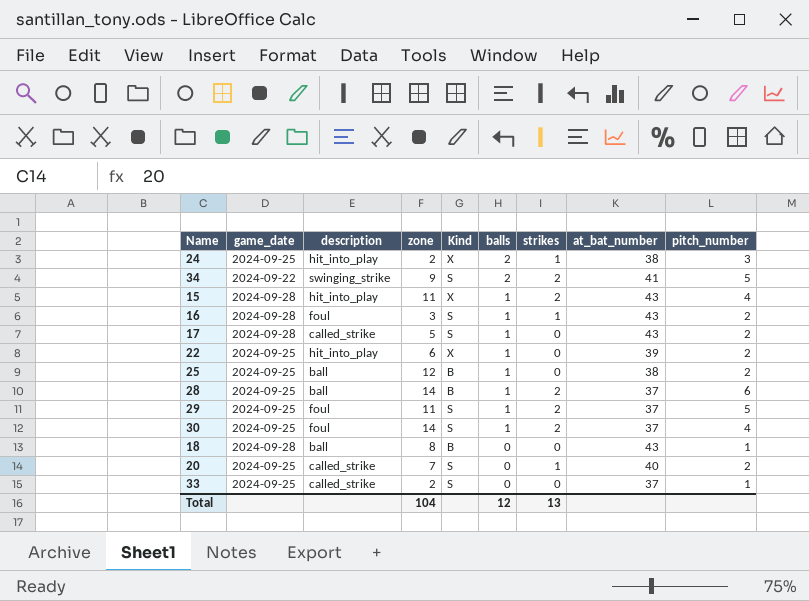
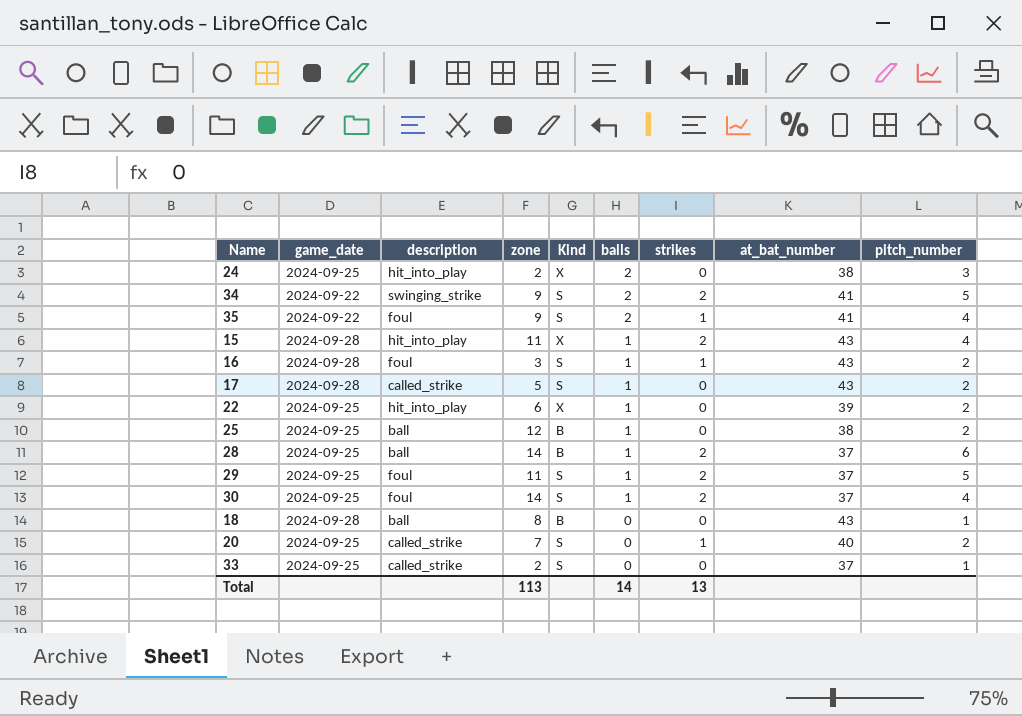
24 | strikes: 1 -> 0
row 35: none -> 2024-09-22 | foul | 9 | S | 2 | 1 | 41 | 4
Total | zone: 104 -> 113
Total | balls: 12 -> 14

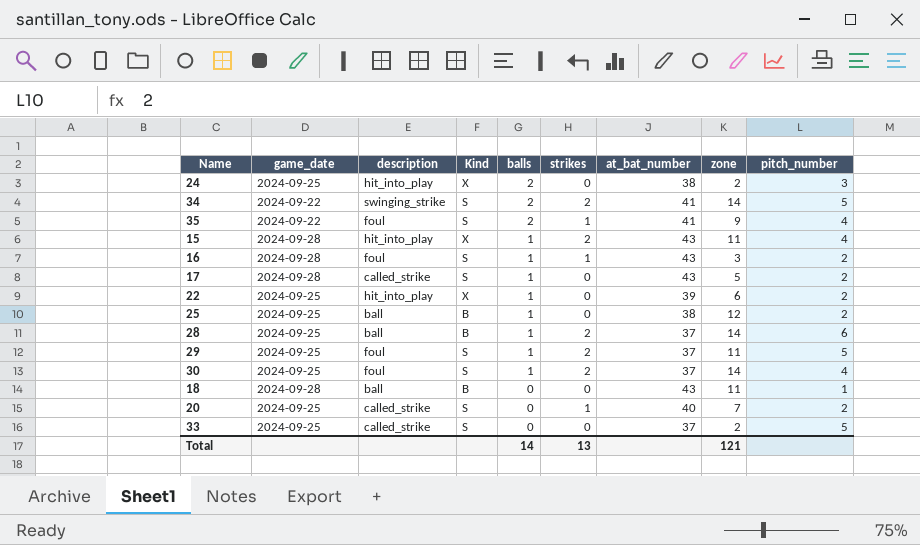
column zone | position: 4 -> 8
34 | zone: 9 -> 14
18 | zone: 8 -> 11
33 | pitch_number: 1 -> 5
Total | zone: 113 -> 121

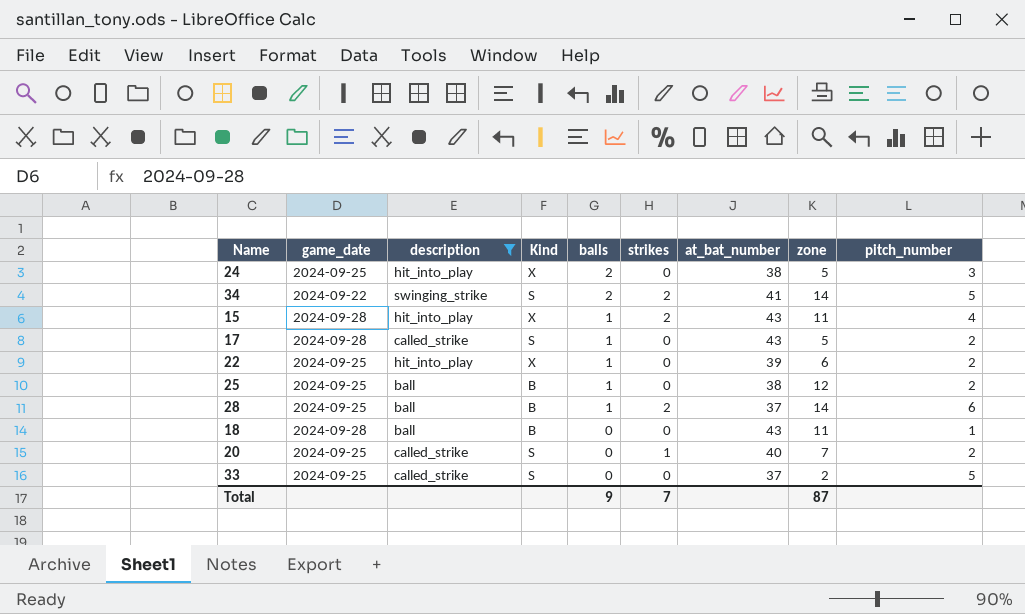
filter: none -> description != foul
24 | zone: 2 -> 5
Total | balls: 14 -> 9
Total | strikes: 13 -> 7
Total | zone: 121 -> 87

